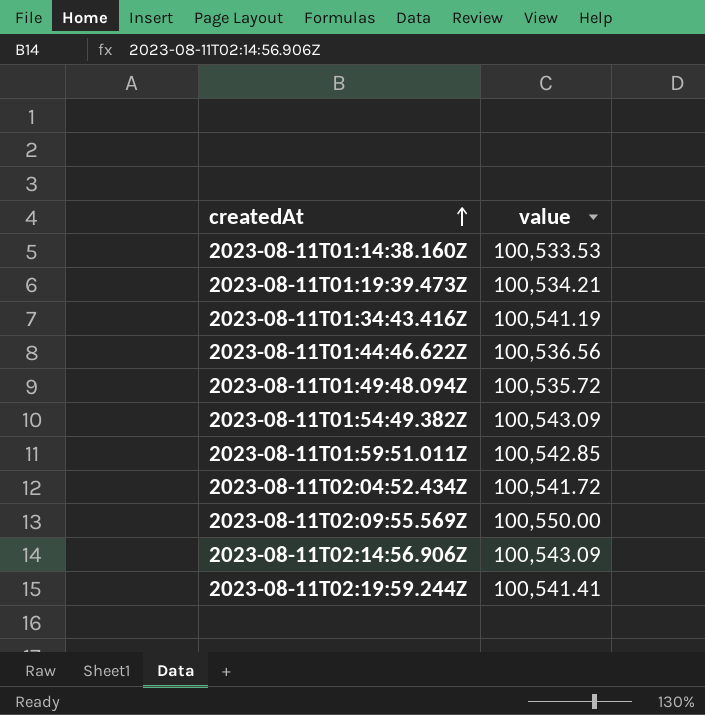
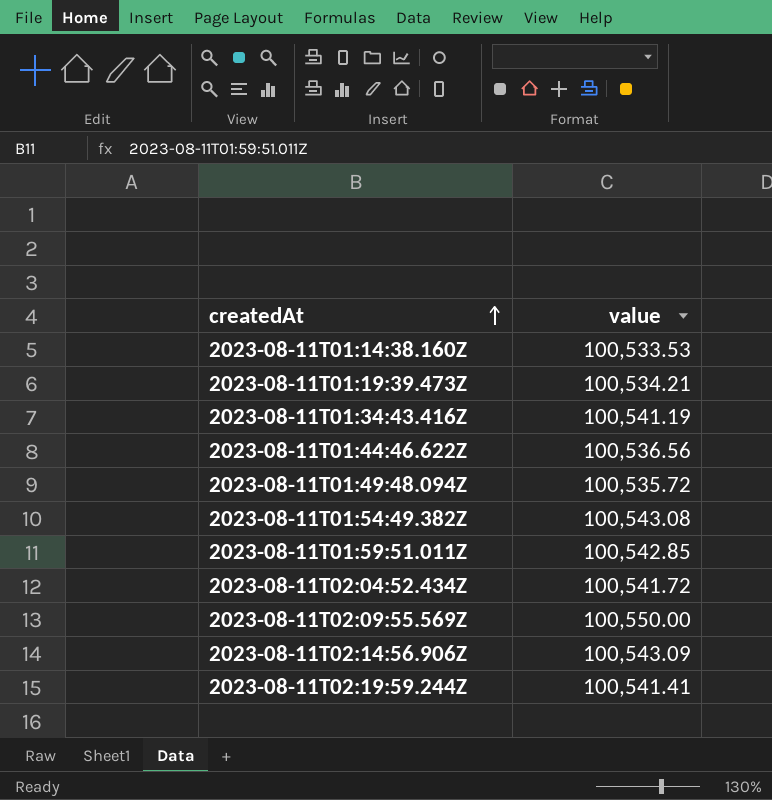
2023-08-11T01:54:49.382Z | value: 100,543.09 -> 100,543.08

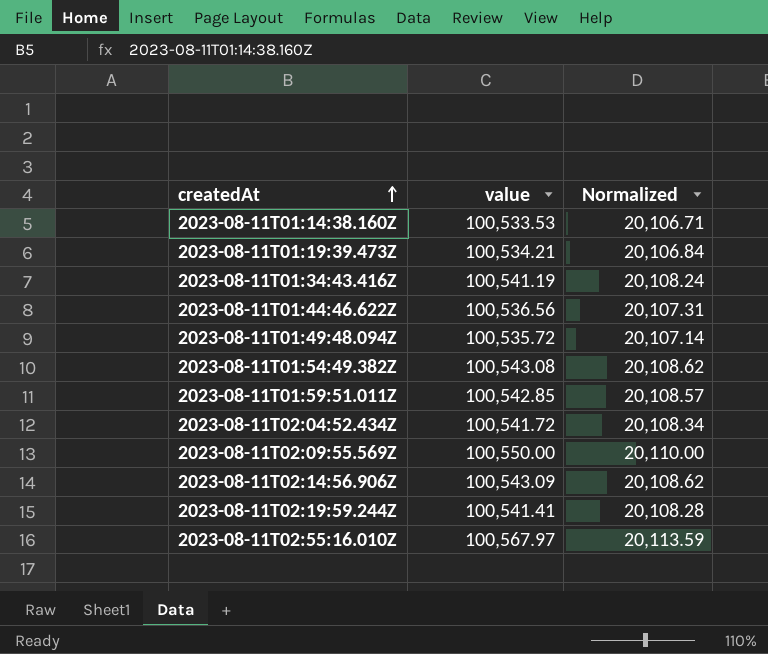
column Normalized | formula: none -> [value] * 0.2
row 2023-08-11T02:55:16.010Z: none -> 100,567.97 | 20,113.59

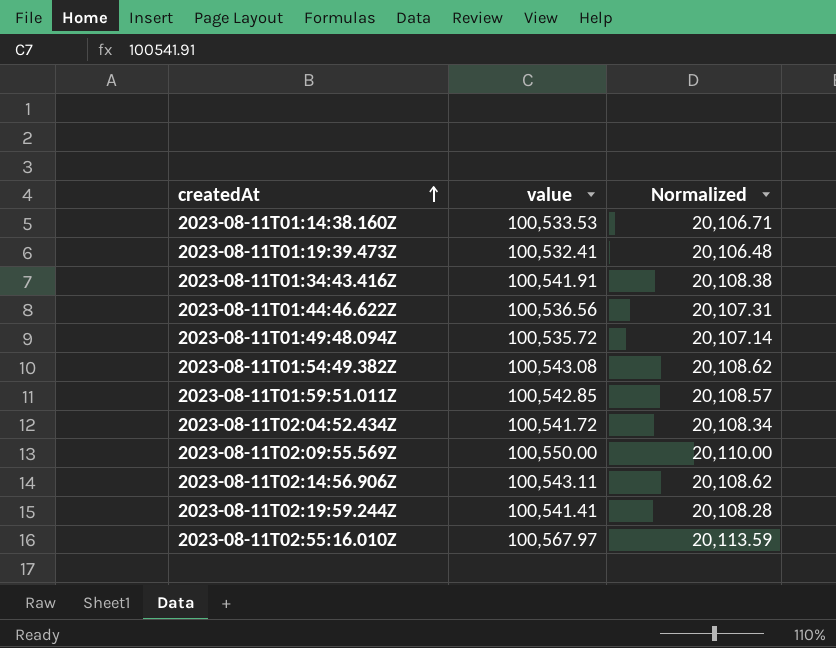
2023-08-11T01:19:39.473Z | value: 100,534.21 -> 100,532.41
2023-08-11T01:19:39.473Z | Normalized: 20,106.84 -> 20,106.48
2023-08-11T01:34:43.416Z | value: 100,541.19 -> 100,541.91
2023-08-11T01:34:43.416Z | Normalized: 20,108.24 -> 20,108.38
2023-08-11T02:14:56.906Z | value: 100,543.09 -> 100,543.11

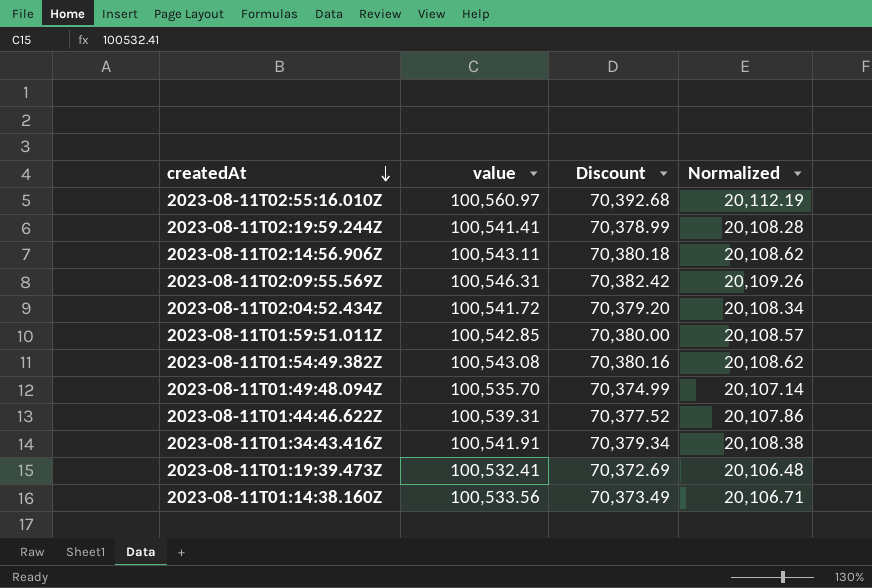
row order: createdAt ascending -> createdAt descending
column Discount | formula: none -> [value] * 0.7
2023-08-11T02:55:16.010Z | value: 100,567.97 -> 100,560.97
2023-08-11T02:55:16.010Z | Normalized: 20,113.59 -> 20,112.19
2023-08-11T02:09:55.569Z | value: 100,550.00 -> 100,546.31
2023-08-11T02:09:55.569Z | Normalized: 20,110.00 -> 20,109.26
2023-08-11T01:49:48.094Z | value: 100,535.72 -> 100,535.70
2023-08-11T01:44:46.622Z | value: 100,536.56 -> 100,539.31
2023-08-11T01:44:46.622Z | Normalized: 20,107.31 -> 20,107.86
2023-08-11T01:14:38.160Z | value: 100,533.53 -> 100,533.56

